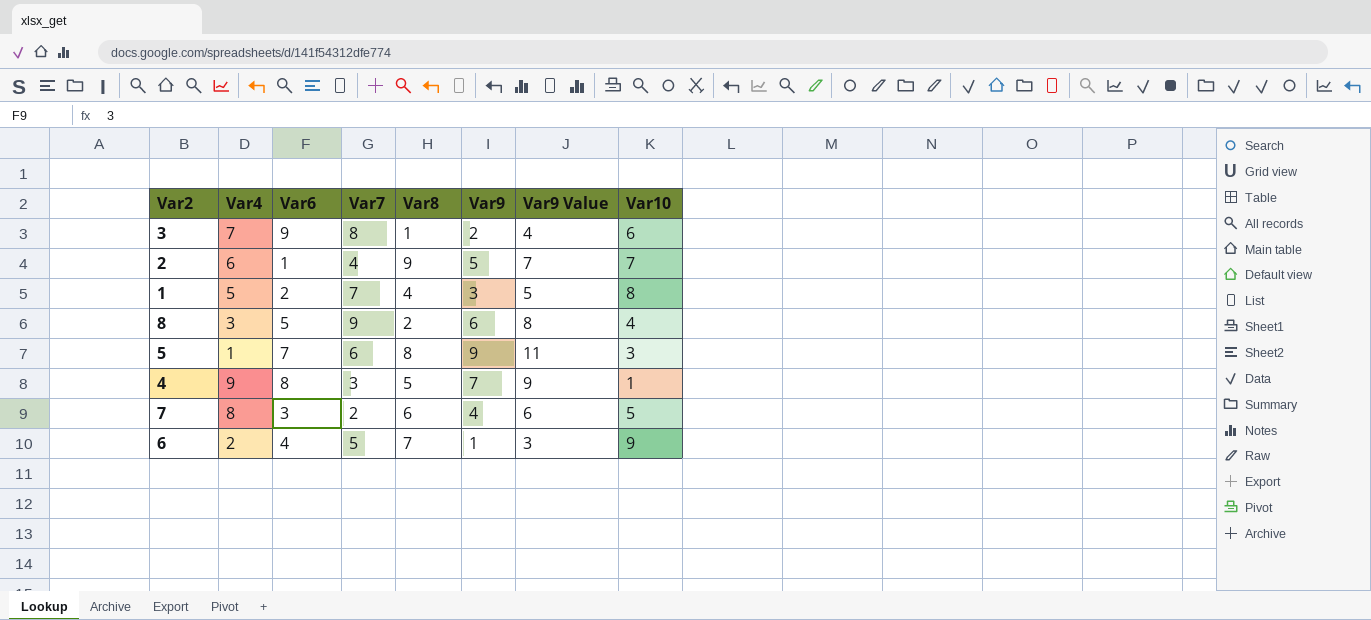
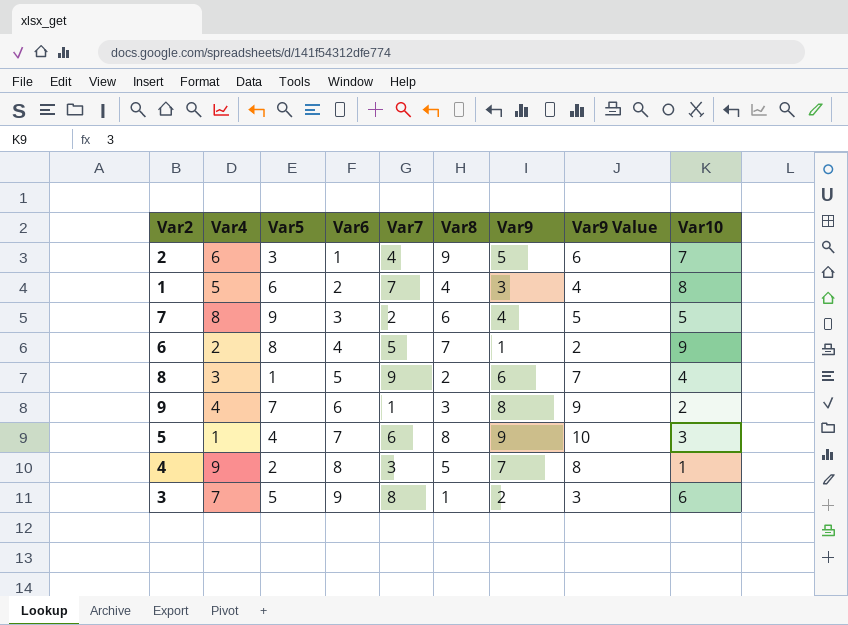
row order: none -> Var6 ascending
column Var5 | position: none -> 3
column Var9 Value | formula: [Var9] + 2 -> [Var9] + 1
row 9: none -> 4 | 7 | 6 | 1 | 3 | 8 | 9 | 2

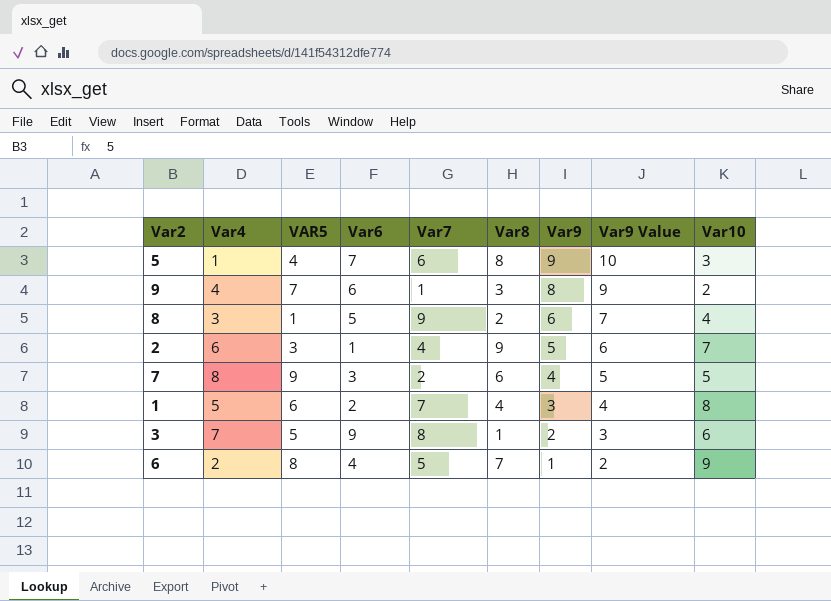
row order: Var6 ascending -> Var9 descending
column name: Var5 -> VAR5
row 4: 9 | 2 | 8 | 3 | 5 | 7 | 8 | 1 -> none

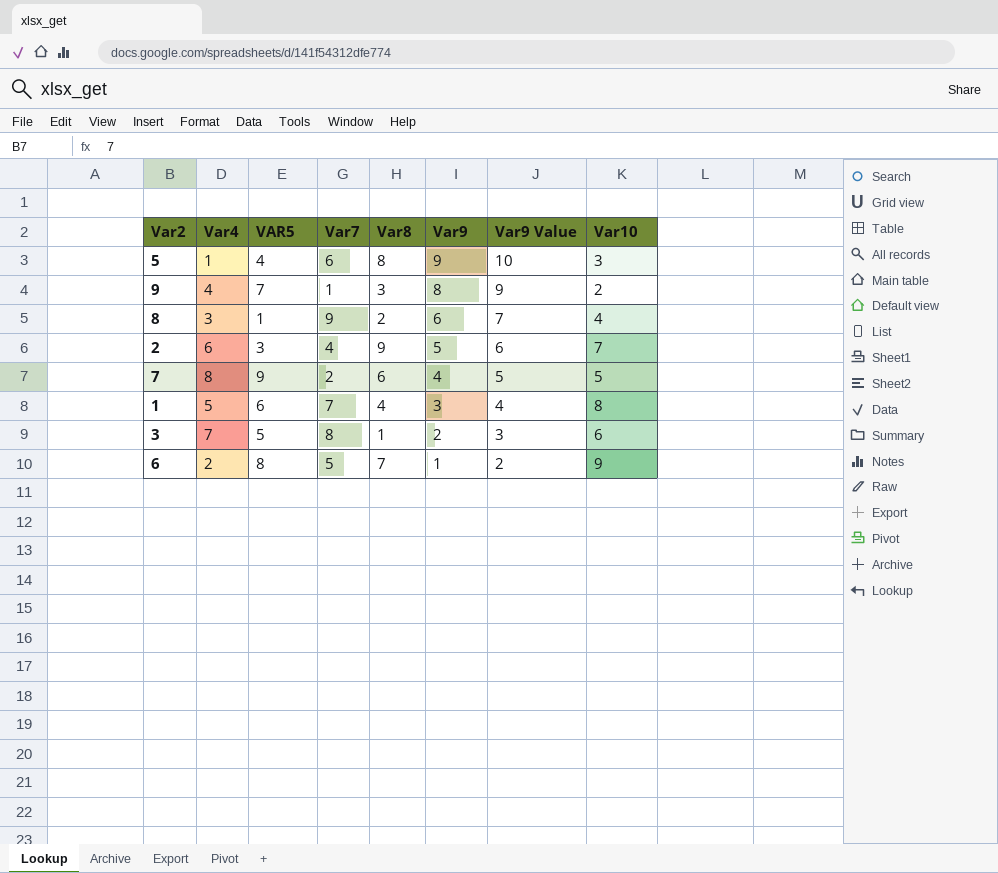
column Var6 | position: 4 -> none

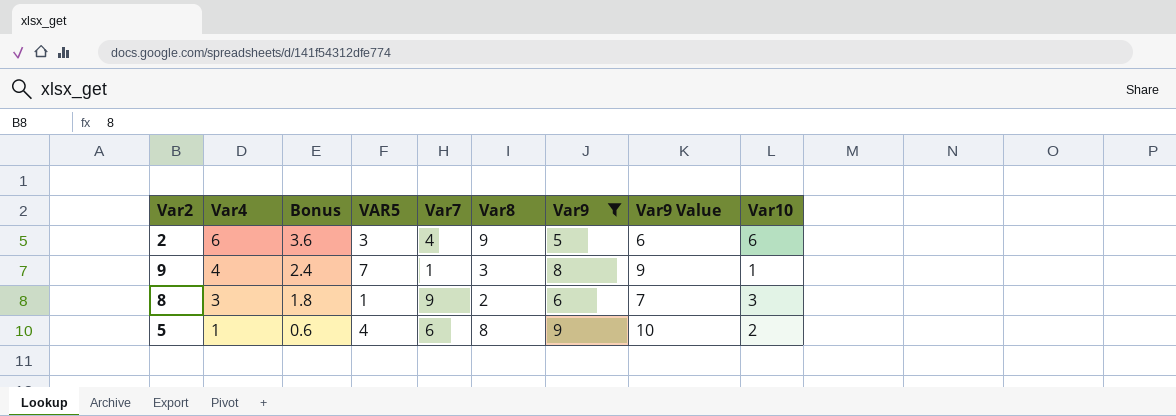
filter: none -> Var9 >= 5
row order: Var9 descending -> Var4 descending
column Bonus | formula: none -> [Var4] * 0.6
2 | Var10: 7 -> 6
9 | Var10: 2 -> 1
8 | Var10: 4 -> 3
5 | Var10: 3 -> 2

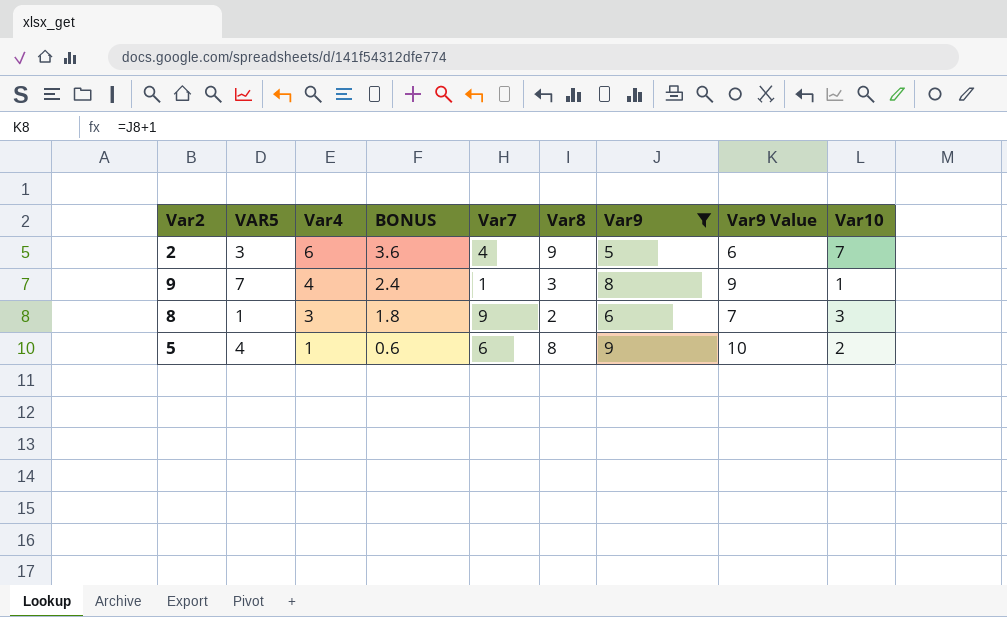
column VAR5 | position: 4 -> 2
column name: Bonus -> BONUS
2 | Var10: 6 -> 7

